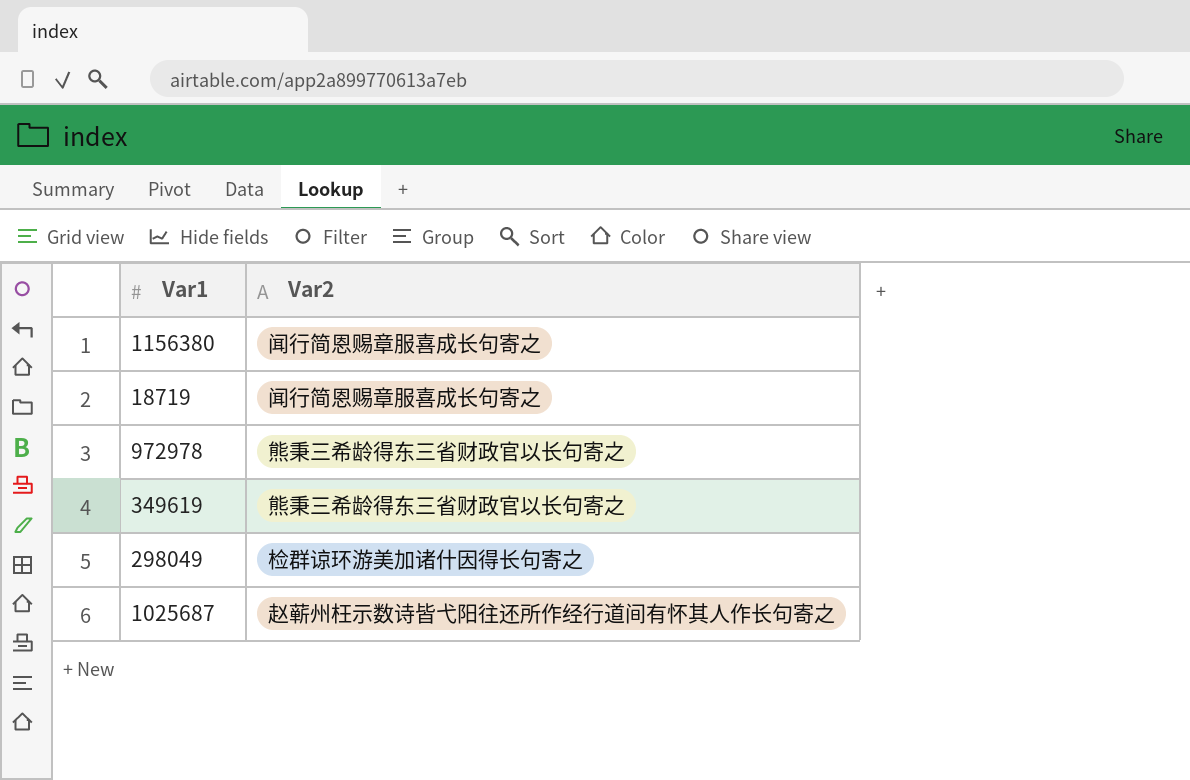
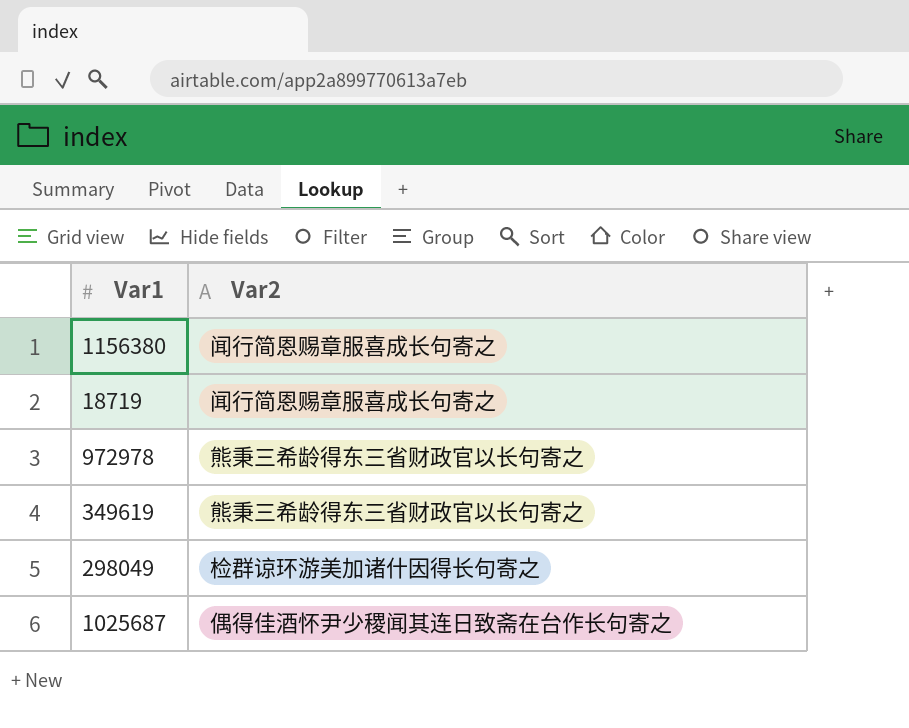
1025687 | Var2: 赵蕲州枉示数诗皆弋阳往还所作经行道间有怀其人作长句寄之 -> 偶得佳酒怀尹少稷闻其连日致斋在台作长句寄之

